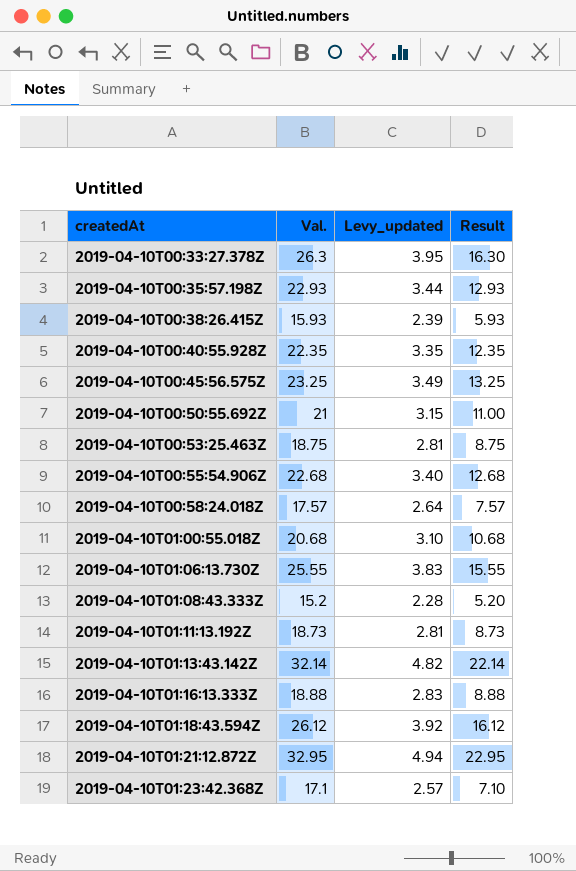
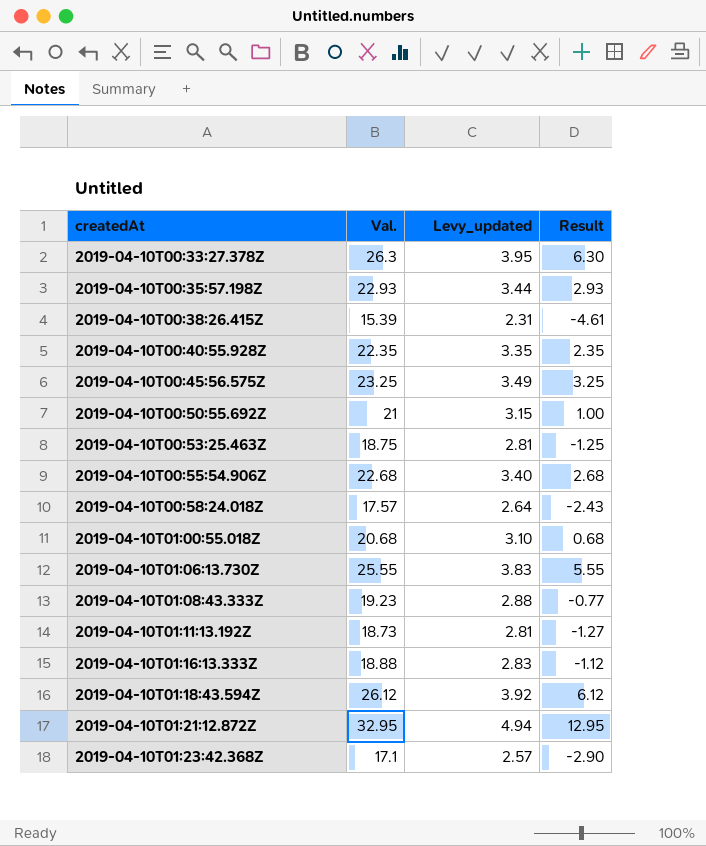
column Result | formula: [Val.] - 10 -> [Val.] - 20
row 2019-04-10T01:13:43.142Z: 32.14 | 4.82 | 22.14 -> none
2019-04-10T00:38:26.415Z | Val.: 15.93 -> 15.39
2019-04-10T00:38:26.415Z | Levy_updated: 2.39 -> 2.31
2019-04-10T01:08:43.333Z | Val.: 15.2 -> 19.23
2019-04-10T01:08:43.333Z | Levy_updated: 2.28 -> 2.88

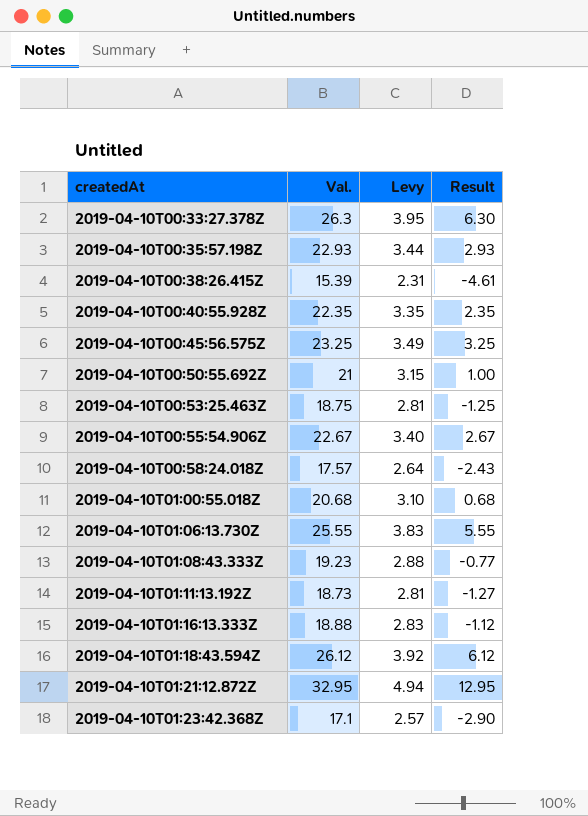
column name: Levy_updated -> Levy
2019-04-10T00:55:54.906Z | Val.: 22.68 -> 22.67
2019-04-10T00:55:54.906Z | Result: 2.68 -> 2.67

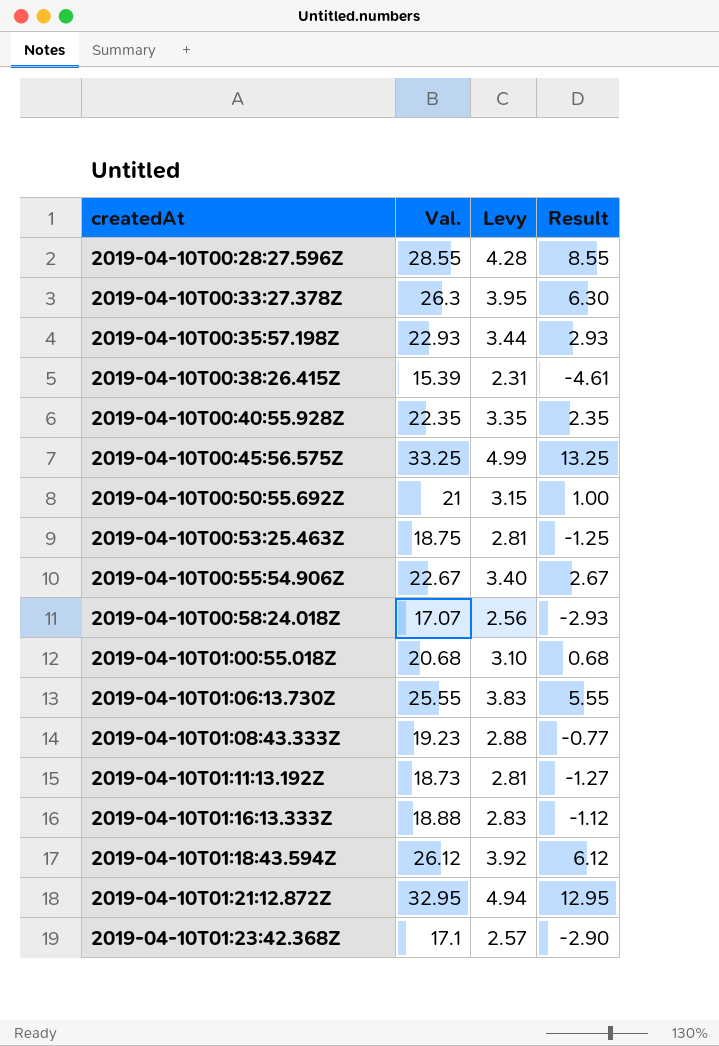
row 2019-04-10T00:28:27.596Z: none -> 28.55 | 4.28 | 8.55
2019-04-10T00:45:56.575Z | Val.: 23.25 -> 33.25
2019-04-10T00:45:56.575Z | Levy: 3.49 -> 4.99
2019-04-10T00:45:56.575Z | Result: 3.25 -> 13.25
2019-04-10T00:58:24.018Z | Val.: 17.57 -> 17.07
2019-04-10T00:58:24.018Z | Levy: 2.64 -> 2.56
2019-04-10T00:58:24.018Z | Result: -2.43 -> -2.93

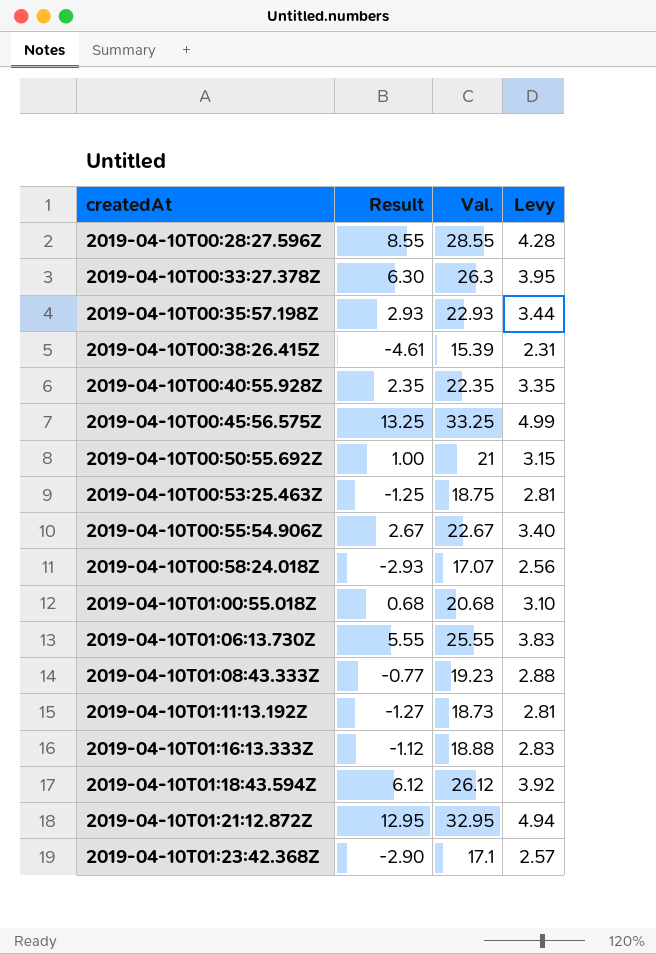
column Result | position: 4 -> 2

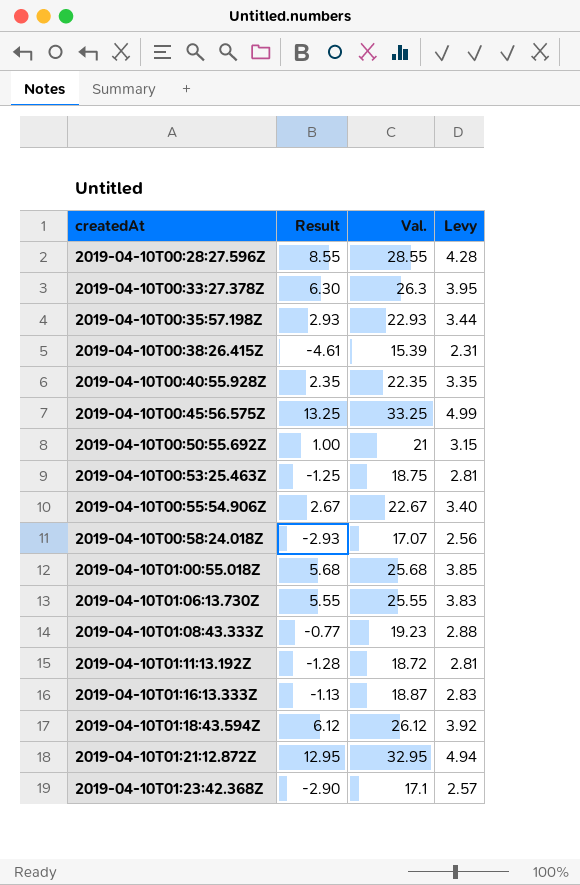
2019-04-10T01:00:55.018Z | Result: 0.68 -> 5.68
2019-04-10T01:00:55.018Z | Val.: 20.68 -> 25.68
2019-04-10T01:00:55.018Z | Levy: 3.10 -> 3.85
2019-04-10T01:11:13.192Z | Result: -1.27 -> -1.28
2019-04-10T01:11:13.192Z | Val.: 18.73 -> 18.72
2019-04-10T01:16:13.333Z | Result: -1.12 -> -1.13
2019-04-10T01:16:13.333Z | Val.: 18.88 -> 18.87

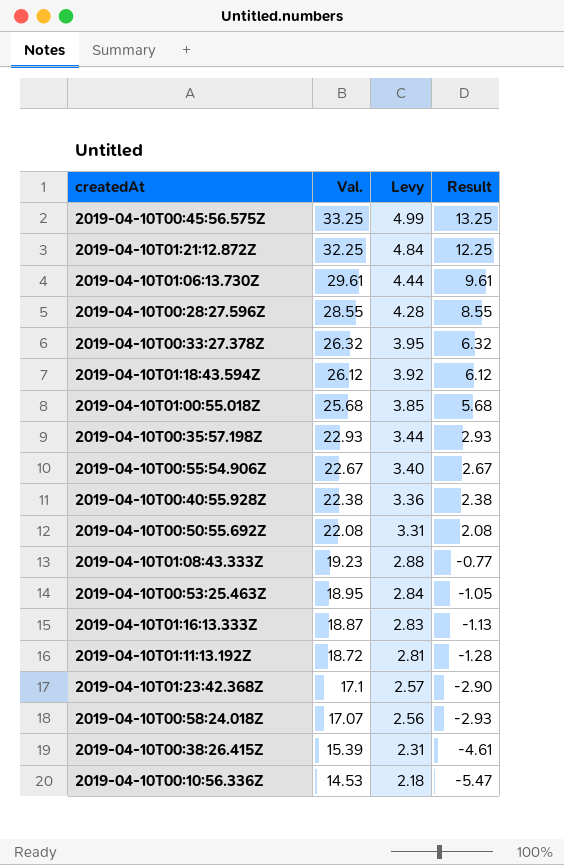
row order: createdAt ascending -> Val. descending
column Result | position: 2 -> 4
2019-04-10T01:21:12.872Z | Val.: 32.95 -> 32.25
2019-04-10T01:21:12.872Z | Levy: 4.94 -> 4.84
2019-04-10T01:21:12.872Z | Result: 12.95 -> 12.25
2019-04-10T01:06:13.730Z | Val.: 25.55 -> 29.61
2019-04-10T01:06:13.730Z | Levy: 3.83 -> 4.44
2019-04-10T01:06:13.730Z | Result: 5.55 -> 9.61
2019-04-10T00:33:27.378Z | Val.: 26.3 -> 26.32
2019-04-10T00:33:27.378Z | Result: 6.30 -> 6.32
2019-04-10T00:40:55.928Z | Val.: 22.35 -> 22.38
2019-04-10T00:40:55.928Z | Levy: 3.35 -> 3.36
2019-04-10T00:40:55.928Z | Result: 2.35 -> 2.38
2019-04-10T00:50:55.692Z | Val.: 21 -> 22.08
2019-04-10T00:50:55.692Z | Levy: 3.15 -> 3.31
2019-04-10T00:50:55.692Z | Result: 1.00 -> 2.08
2019-04-10T00:53:25.463Z | Val.: 18.75 -> 18.95
2019-04-10T00:53:25.463Z | Levy: 2.81 -> 2.84
2019-04-10T00:53:25.463Z | Result: -1.25 -> -1.05
row 2019-04-10T00:10:56.336Z: none -> 14.53 | 2.18 | -5.47

